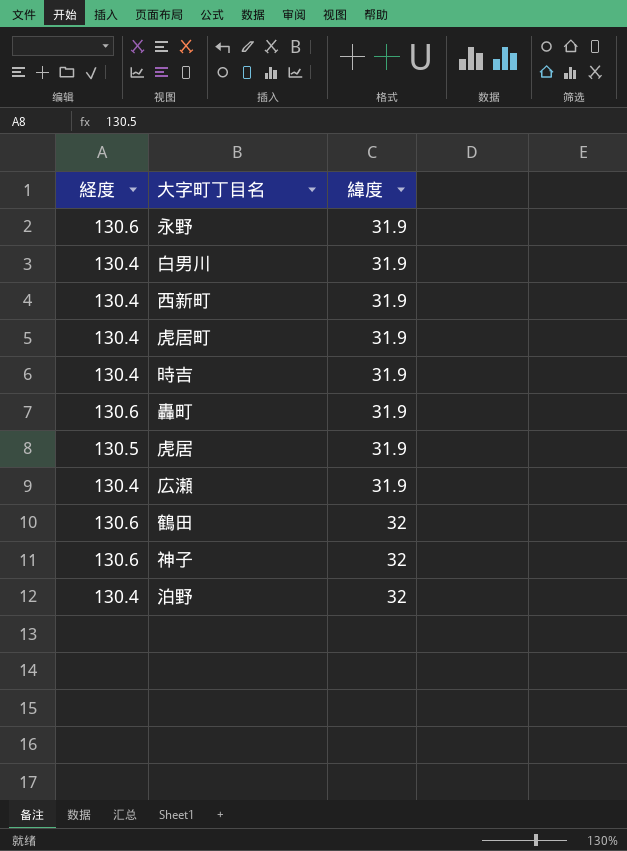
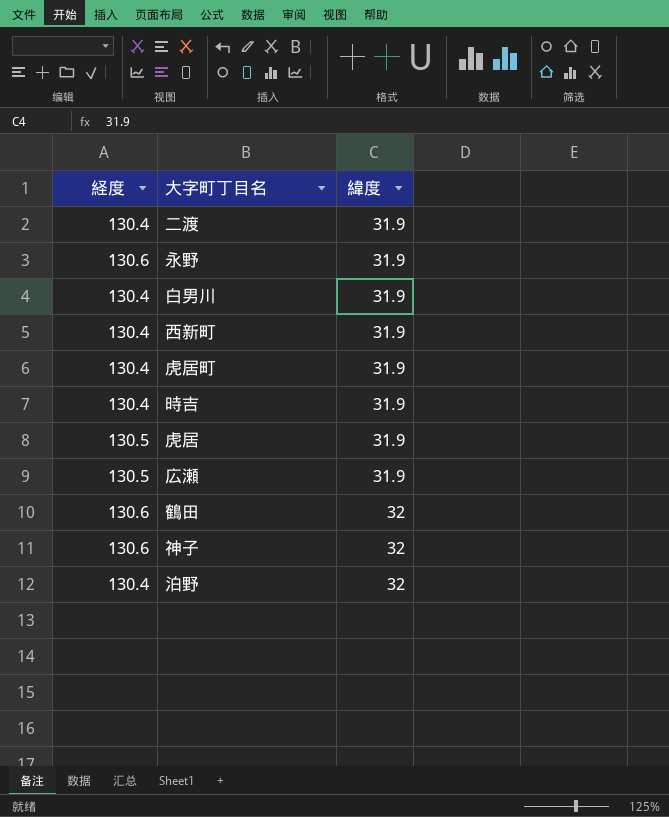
row 轟町: 130.6 | 31.9 -> none
row 二渡: none -> 130.4 | 31.9
広瀬 | 経度: 130.4 -> 130.5

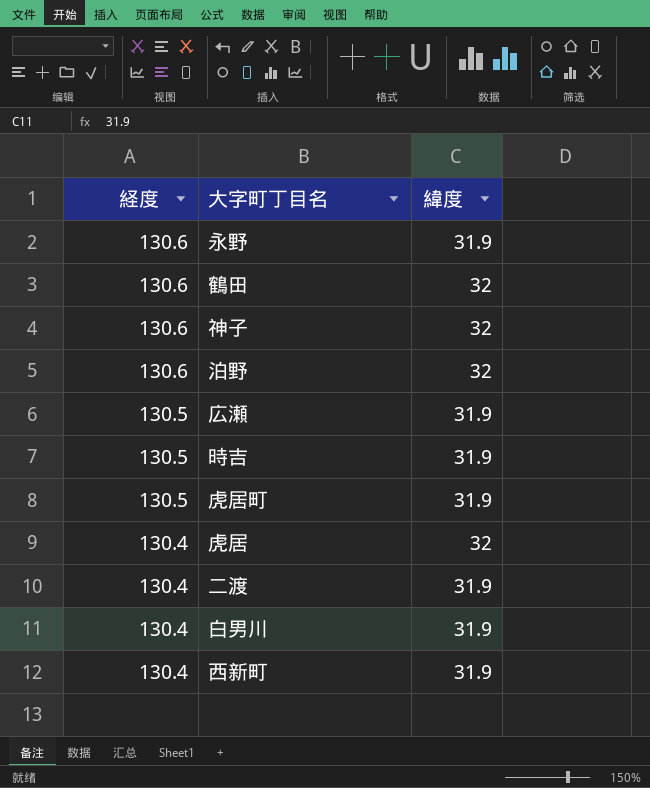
row order: 緯度 ascending -> 経度 descending
泊野 | 経度: 130.4 -> 130.6
時吉 | 経度: 130.4 -> 130.5
虎居町 | 経度: 130.4 -> 130.5
虎居 | 経度: 130.5 -> 130.4
虎居 | 緯度: 31.9 -> 32

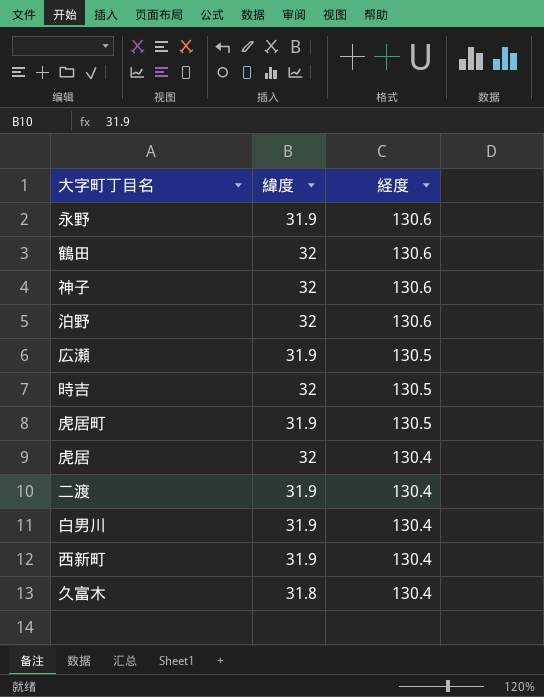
column 経度 | position: 1 -> 3
時吉 | 緯度: 31.9 -> 32
row 久富木: none -> 31.8 | 130.4

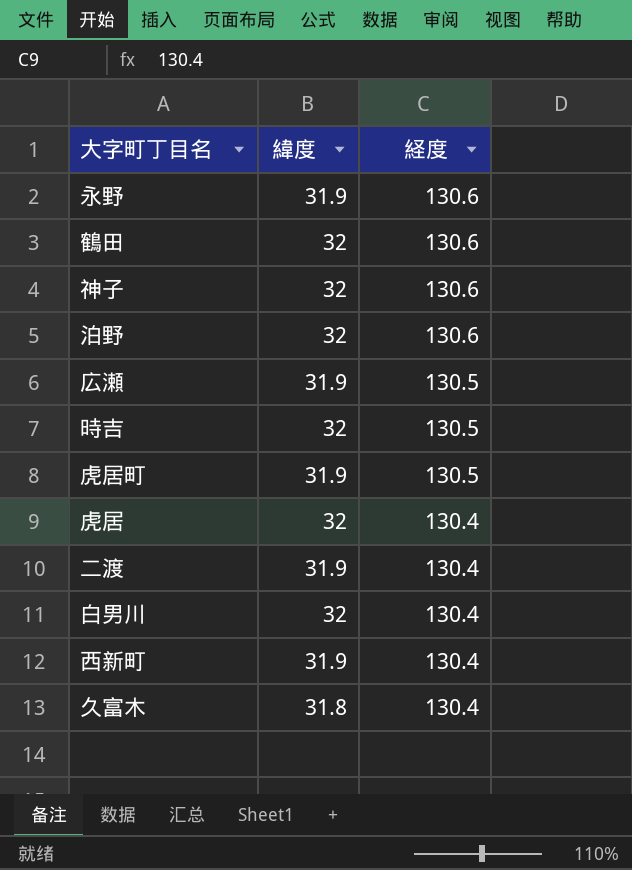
白男川 | 緯度: 31.9 -> 32

